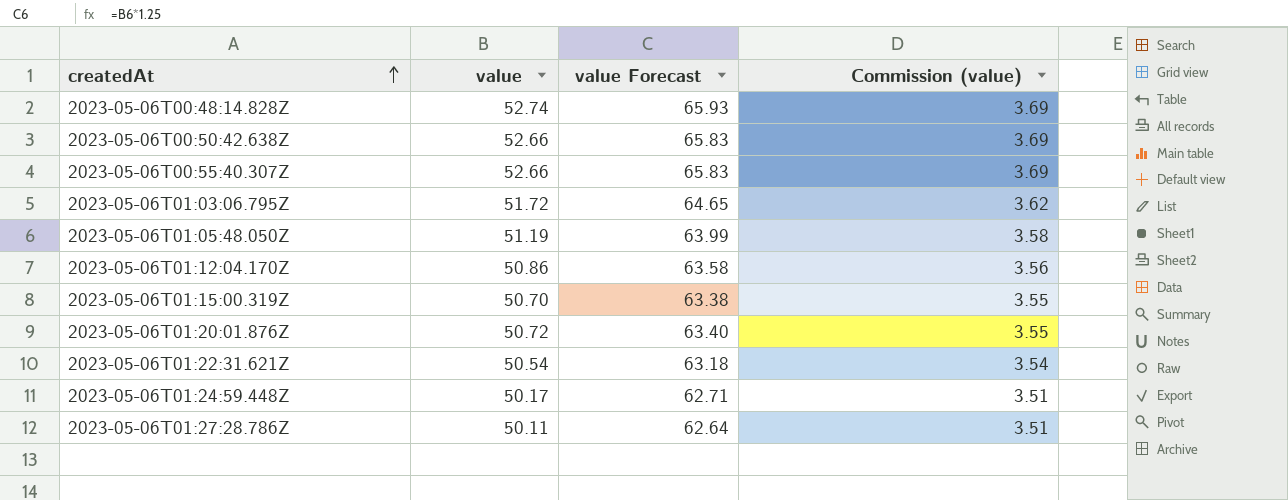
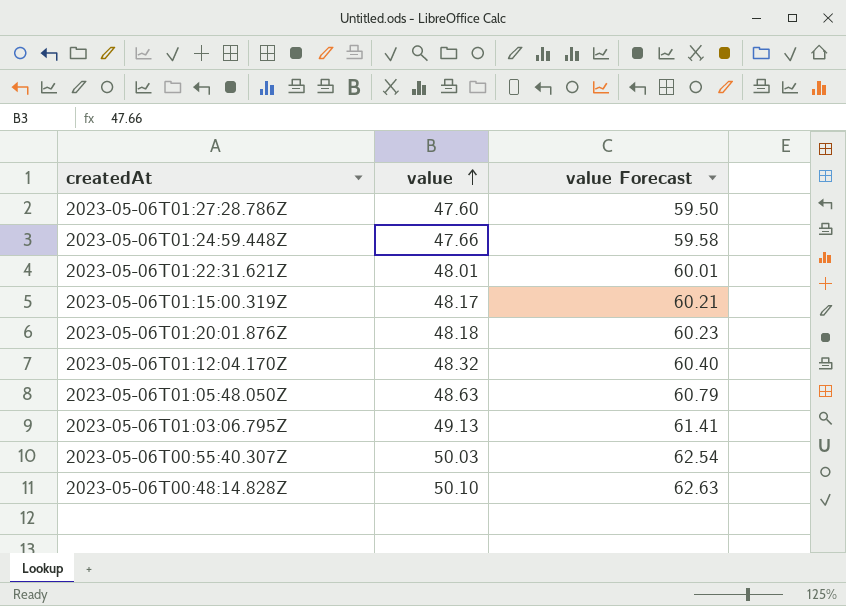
row order: createdAt ascending -> value ascending
column Commission (value) | formula: [value] * 0.07 -> none
row 2023-05-06T00:50:42.638Z: 52.66 | 65.83 | 3.69 -> none
2023-05-06T01:27:28.786Z | value: 50.11 -> 47.60
2023-05-06T01:27:28.786Z | value Forecast: 62.64 -> 59.50
2023-05-06T01:24:59.448Z | value: 50.17 -> 47.66
2023-05-06T01:24:59.448Z | value Forecast: 62.71 -> 59.58
2023-05-06T01:22:31.621Z | value: 50.54 -> 48.01
2023-05-06T01:22:31.621Z | value Forecast: 63.18 -> 60.01
2023-05-06T01:15:00.319Z | value: 50.70 -> 48.17
2023-05-06T01:15:00.319Z | value Forecast: 63.38 -> 60.21
2023-05-06T01:20:01.876Z | value: 50.72 -> 48.18
2023-05-06T01:20:01.876Z | value Forecast: 63.40 -> 60.23
2023-05-06T01:12:04.170Z | value: 50.86 -> 48.32
2023-05-06T01:12:04.170Z | value Forecast: 63.58 -> 60.40
2023-05-06T01:05:48.050Z | value: 51.19 -> 48.63
2023-05-06T01:05:48.050Z | value Forecast: 63.99 -> 60.79
2023-05-06T01:03:06.795Z | value: 51.72 -> 49.13
2023-05-06T01:03:06.795Z | value Forecast: 64.65 -> 61.41
2023-05-06T00:55:40.307Z | value: 52.66 -> 50.03
2023-05-06T00:55:40.307Z | value Forecast: 65.83 -> 62.54
2023-05-06T00:48:14.828Z | value: 52.74 -> 50.10
2023-05-06T00:48:14.828Z | value Forecast: 65.93 -> 62.63

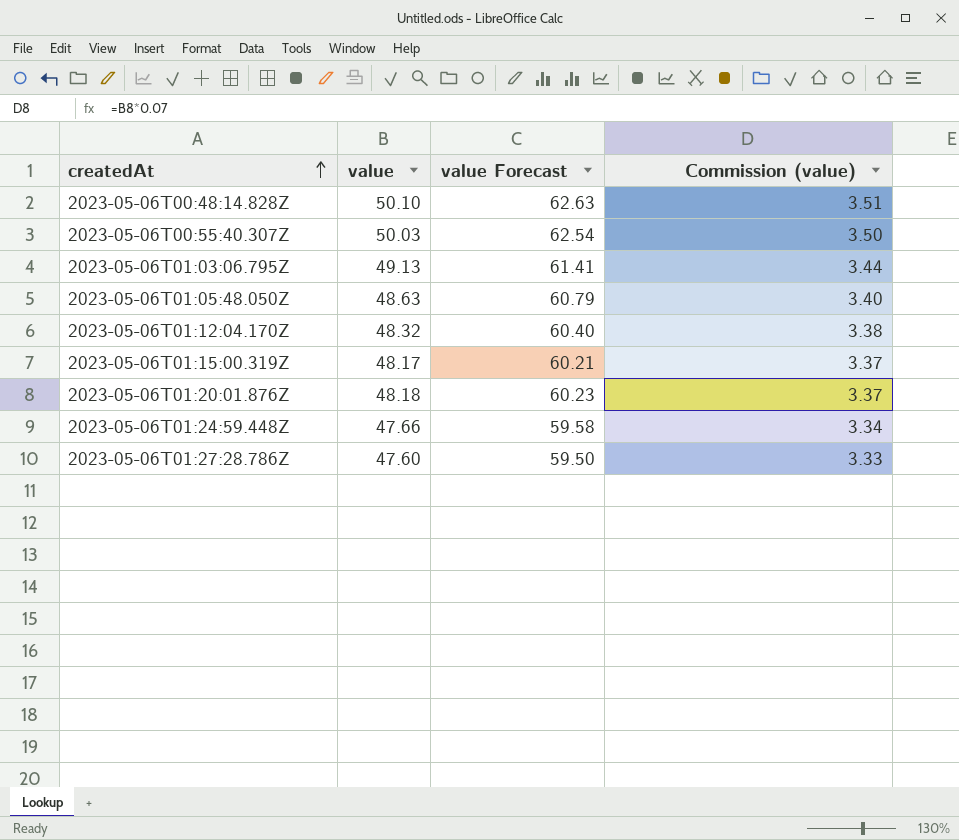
row order: value ascending -> createdAt ascending
column Commission (value) | formula: none -> [value] * 0.07
row 2023-05-06T01:22:31.621Z: 48.01 | 60.01 -> none

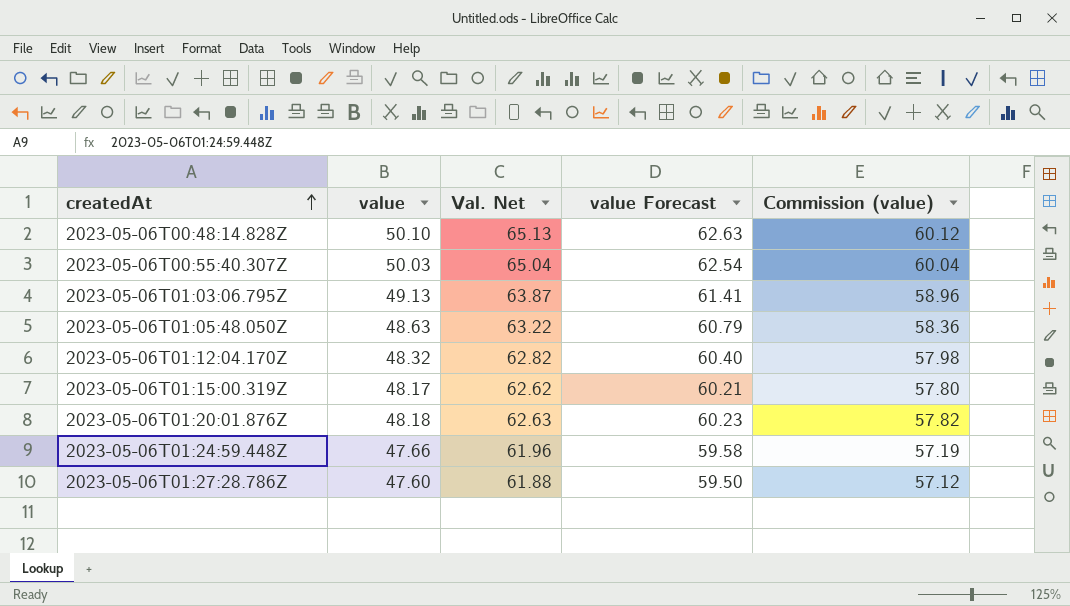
column Val. Net | formula: none -> [value] * 1.3
column Commission (value) | formula: [value] * 0.07 -> [value] * 1.2

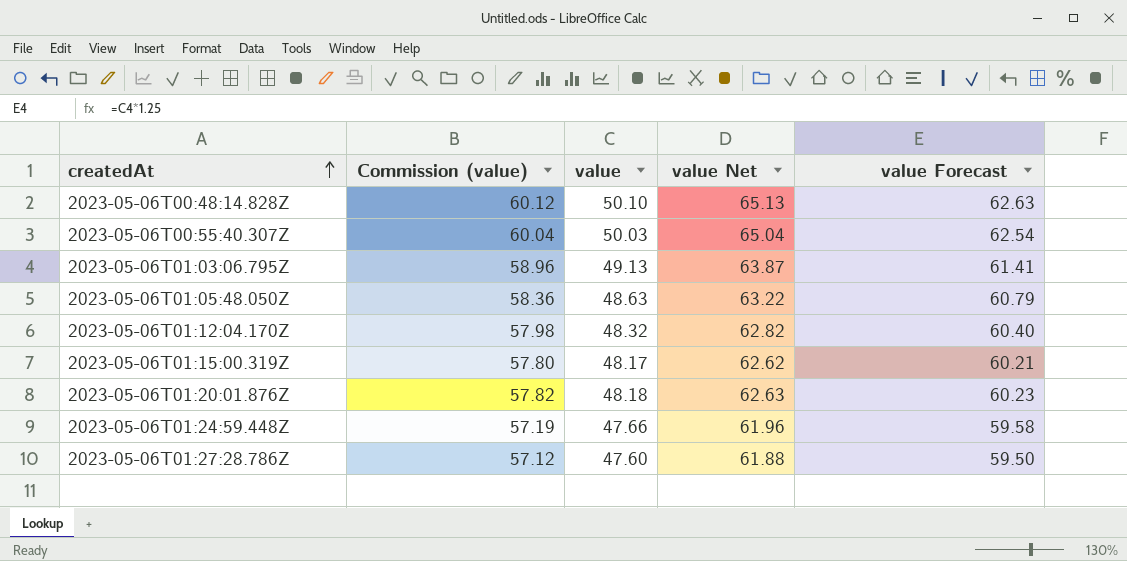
column Commission (value) | position: 5 -> 2
column name: Val. Net -> value Net

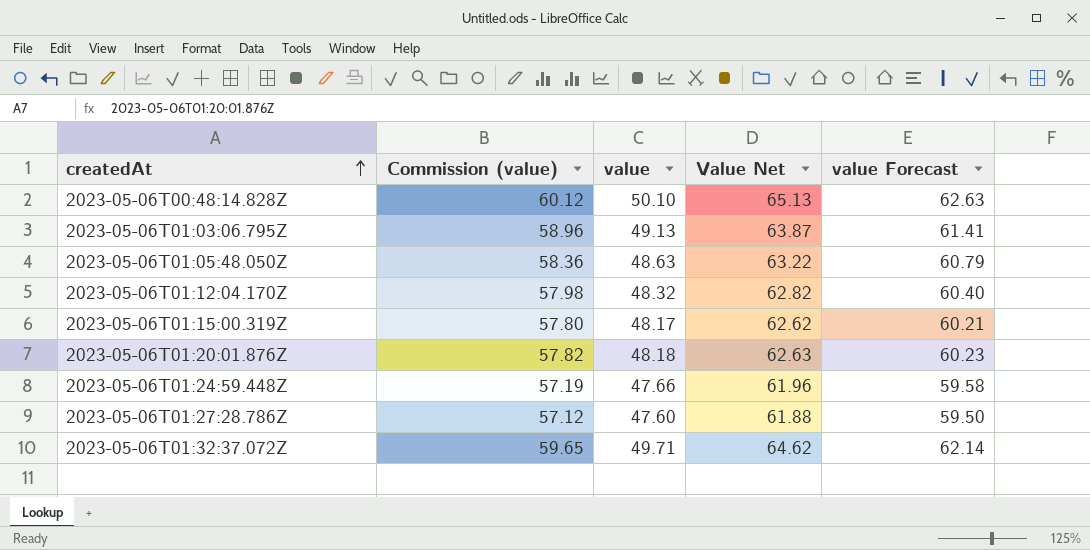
column name: value Net -> Value Net
row 2023-05-06T00:55:40.307Z: 60.04 | 50.03 | 65.04 | 62.54 -> none
row 2023-05-06T01:32:37.072Z: none -> 59.65 | 49.71 | 64.62 | 62.14

